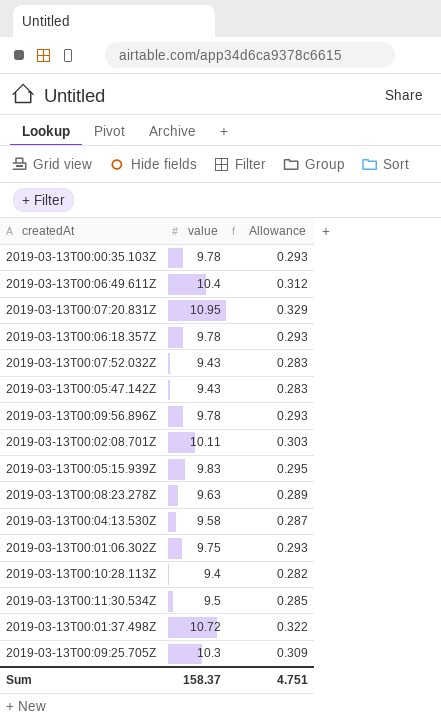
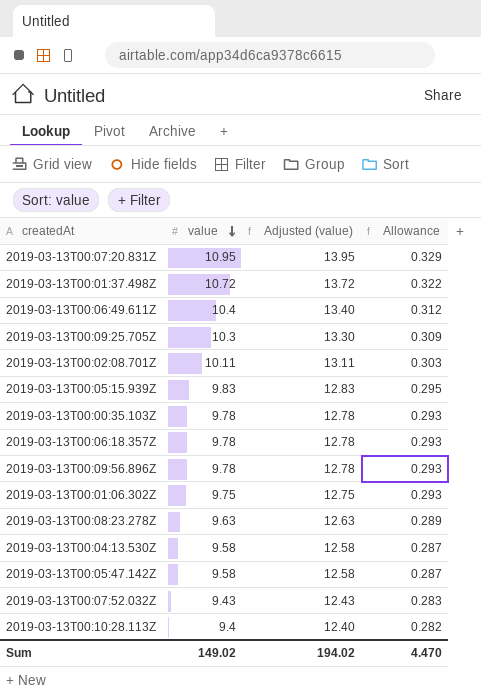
row order: none -> value descending
column Adjusted (value) | formula: none -> [value] + 3
row 2019-03-13T00:11:30.534Z: 9.5 | 0.285 -> none
2019-03-13T00:05:47.142Z | value: 9.43 -> 9.58
2019-03-13T00:05:47.142Z | Allowance: 0.283 -> 0.287
Sum | value: 158.37 -> 149.02
Sum | Allowance: 4.751 -> 4.470

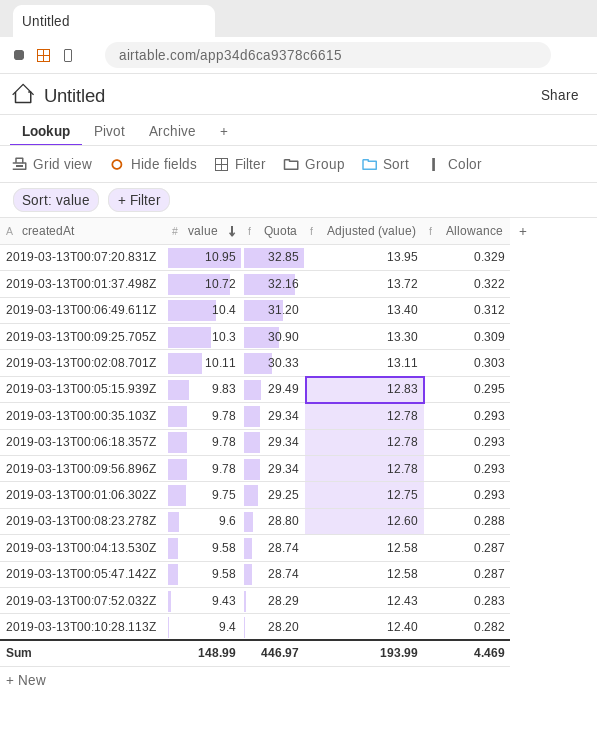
column Quota | formula: none -> [value] * 3
2019-03-13T00:08:23.278Z | value: 9.63 -> 9.6
2019-03-13T00:08:23.278Z | Adjusted (value): 12.63 -> 12.60
2019-03-13T00:08:23.278Z | Allowance: 0.289 -> 0.288
Sum | value: 149.02 -> 148.99
Sum | Adjusted (value): 194.02 -> 193.99
Sum | Allowance: 4.470 -> 4.469

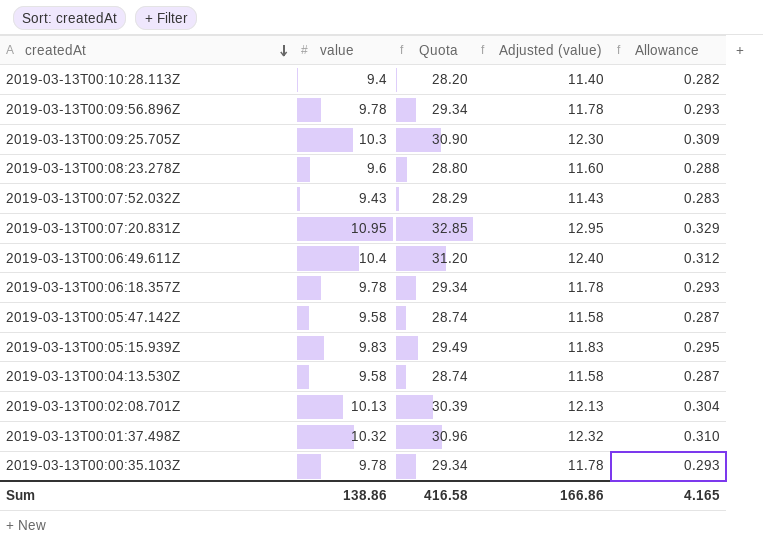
row order: value descending -> createdAt descending
column Adjusted (value) | formula: [value] + 3 -> [value] + 2
row 2019-03-13T00:01:06.302Z: 9.75 | 29.25 | 12.75 | 0.293 -> none
2019-03-13T00:02:08.701Z | value: 10.11 -> 10.13
2019-03-13T00:02:08.701Z | Quota: 30.33 -> 30.39
2019-03-13T00:02:08.701Z | Allowance: 0.303 -> 0.304
2019-03-13T00:01:37.498Z | value: 10.72 -> 10.32
2019-03-13T00:01:37.498Z | Quota: 32.16 -> 30.96
2019-03-13T00:01:37.498Z | Allowance: 0.322 -> 0.310
Sum | value: 148.99 -> 138.86
Sum | Quota: 446.97 -> 416.58
Sum | Adjusted (value): 193.99 -> 166.86
Sum | Allowance: 4.469 -> 4.165

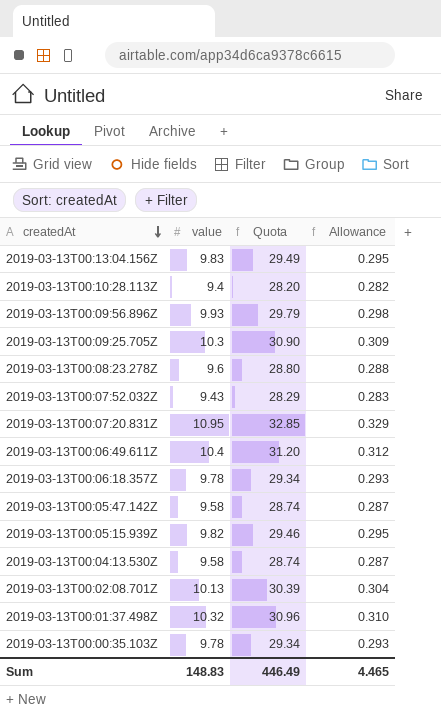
column Adjusted (value) | formula: [value] + 2 -> none
row 2019-03-13T00:13:04.156Z: none -> 9.83 | 29.49 | 0.295
2019-03-13T00:09:56.896Z | value: 9.78 -> 9.93
2019-03-13T00:09:56.896Z | Quota: 29.34 -> 29.79
2019-03-13T00:09:56.896Z | Allowance: 0.293 -> 0.298
2019-03-13T00:05:15.939Z | value: 9.83 -> 9.82
2019-03-13T00:05:15.939Z | Quota: 29.49 -> 29.46
Sum | value: 138.86 -> 148.83
Sum | Quota: 416.58 -> 446.49
Sum | Allowance: 4.165 -> 4.465

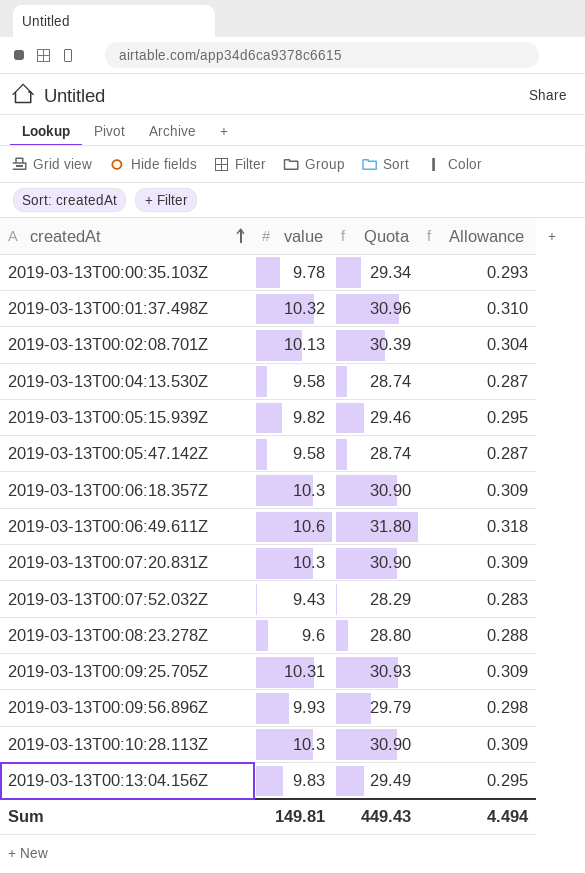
row order: createdAt descending -> createdAt ascending
2019-03-13T00:06:18.357Z | value: 9.78 -> 10.3
2019-03-13T00:06:18.357Z | Quota: 29.34 -> 30.90
2019-03-13T00:06:18.357Z | Allowance: 0.293 -> 0.309
2019-03-13T00:06:49.611Z | value: 10.4 -> 10.6
2019-03-13T00:06:49.611Z | Quota: 31.20 -> 31.80
2019-03-13T00:06:49.611Z | Allowance: 0.312 -> 0.318
2019-03-13T00:07:20.831Z | value: 10.95 -> 10.3
2019-03-13T00:07:20.831Z | Quota: 32.85 -> 30.90
2019-03-13T00:07:20.831Z | Allowance: 0.329 -> 0.309
2019-03-13T00:09:25.705Z | value: 10.3 -> 10.31
2019-03-13T00:09:25.705Z | Quota: 30.90 -> 30.93
2019-03-13T00:10:28.113Z | value: 9.4 -> 10.3
2019-03-13T00:10:28.113Z | Quota: 28.20 -> 30.90
2019-03-13T00:10:28.113Z | Allowance: 0.282 -> 0.309
Sum | value: 148.83 -> 149.81
Sum | Quota: 446.49 -> 449.43
Sum | Allowance: 4.465 -> 4.494

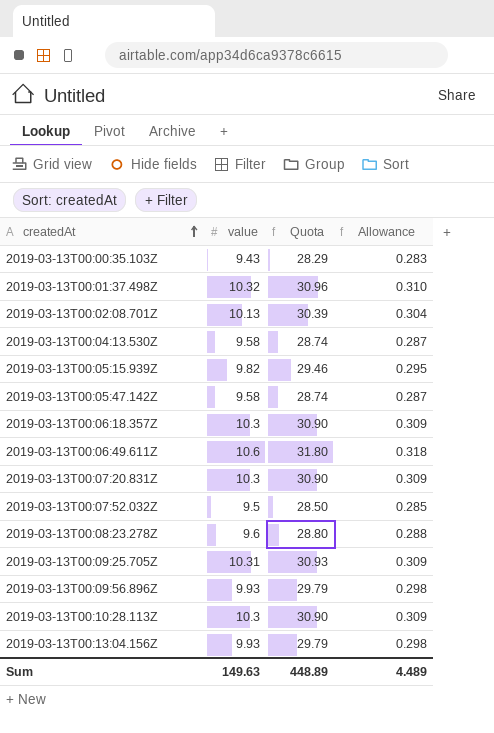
2019-03-13T00:00:35.103Z | value: 9.78 -> 9.43
2019-03-13T00:00:35.103Z | Quota: 29.34 -> 28.29
2019-03-13T00:00:35.103Z | Allowance: 0.293 -> 0.283
2019-03-13T00:07:52.032Z | value: 9.43 -> 9.5
2019-03-13T00:07:52.032Z | Quota: 28.29 -> 28.50
2019-03-13T00:07:52.032Z | Allowance: 0.283 -> 0.285
2019-03-13T00:13:04.156Z | value: 9.83 -> 9.93
2019-03-13T00:13:04.156Z | Quota: 29.49 -> 29.79
2019-03-13T00:13:04.156Z | Allowance: 0.295 -> 0.298
Sum | value: 149.81 -> 149.63
Sum | Quota: 449.43 -> 448.89
Sum | Allowance: 4.494 -> 4.489

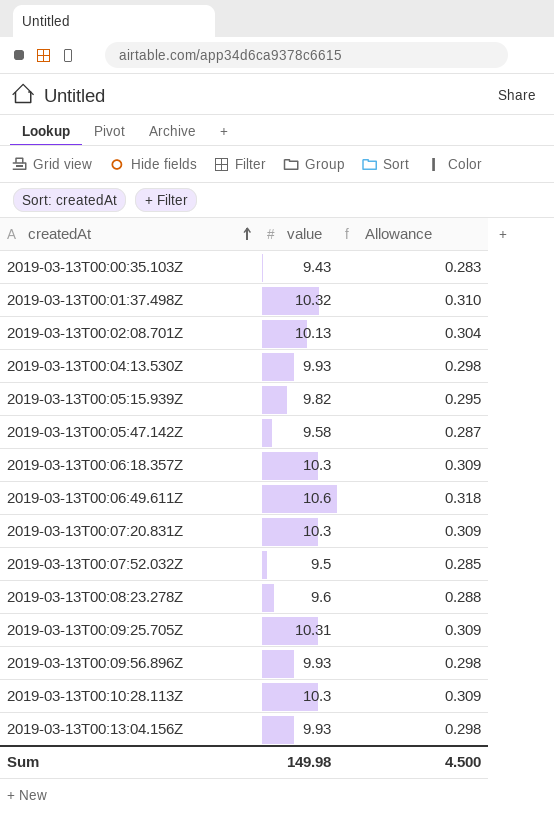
column Quota | formula: [value] * 3 -> none
2019-03-13T00:04:13.530Z | value: 9.58 -> 9.93
2019-03-13T00:04:13.530Z | Allowance: 0.287 -> 0.298
Sum | value: 149.63 -> 149.98
Sum | Allowance: 4.489 -> 4.500

